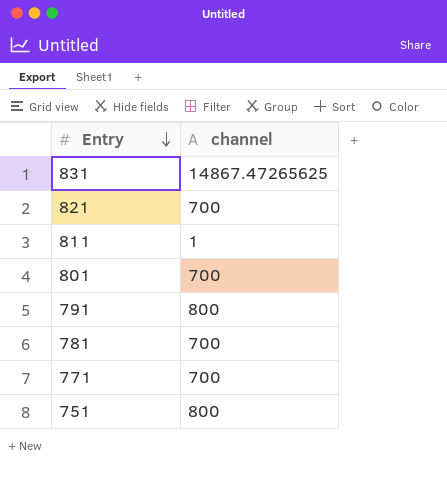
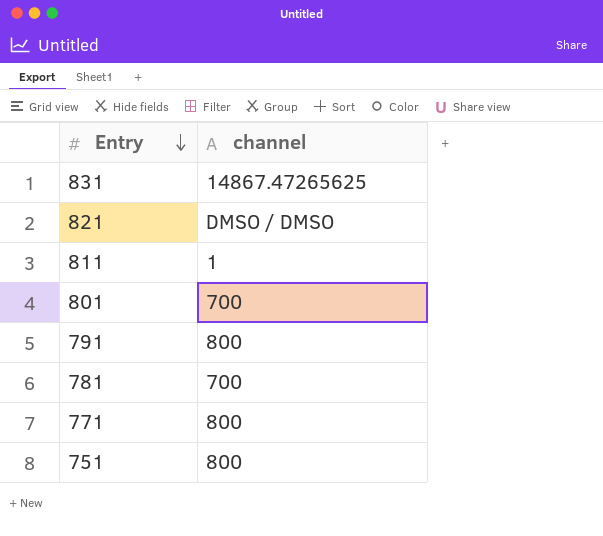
821 | channel: 700 -> DMSO / DMSO
771 | channel: 700 -> 800

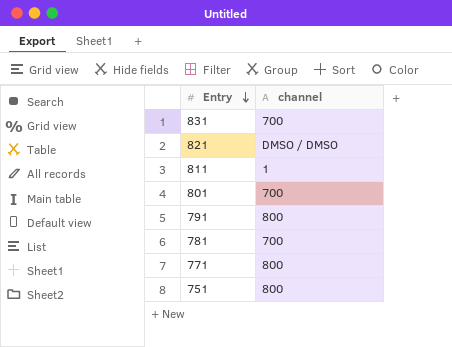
831 | channel: 14867.47265625 -> 700

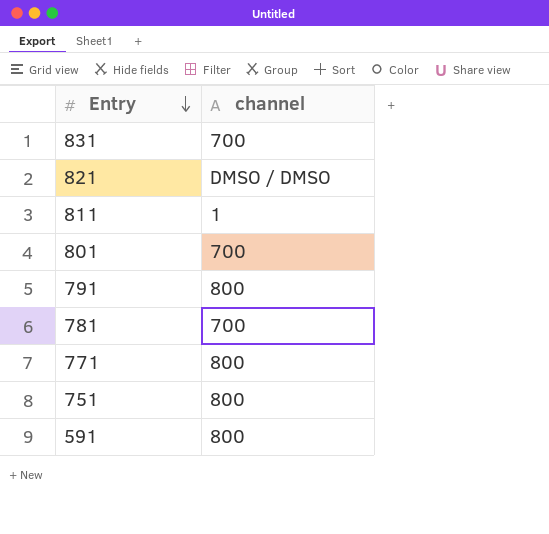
row 591: none -> 800

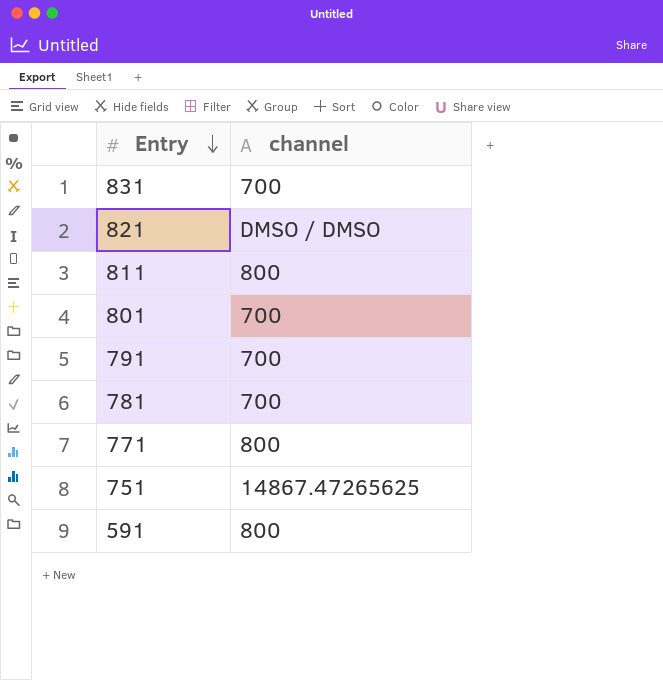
811 | channel: 1 -> 800
791 | channel: 800 -> 700
751 | channel: 800 -> 14867.47265625

